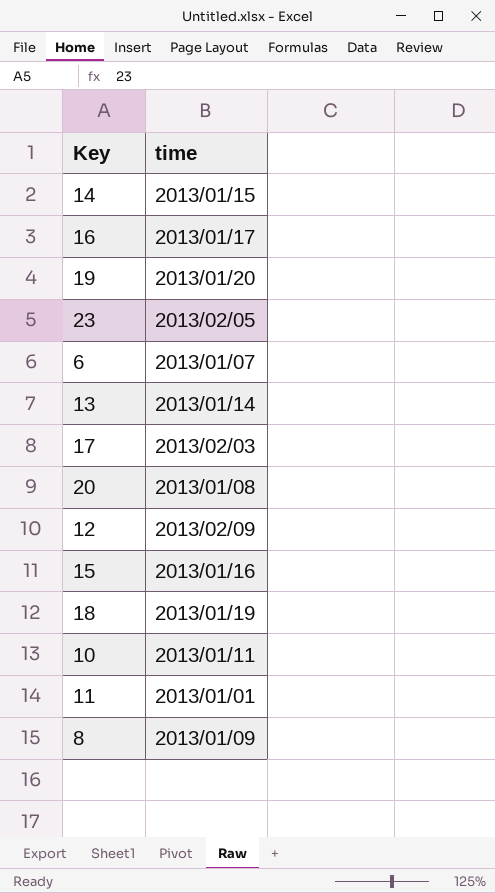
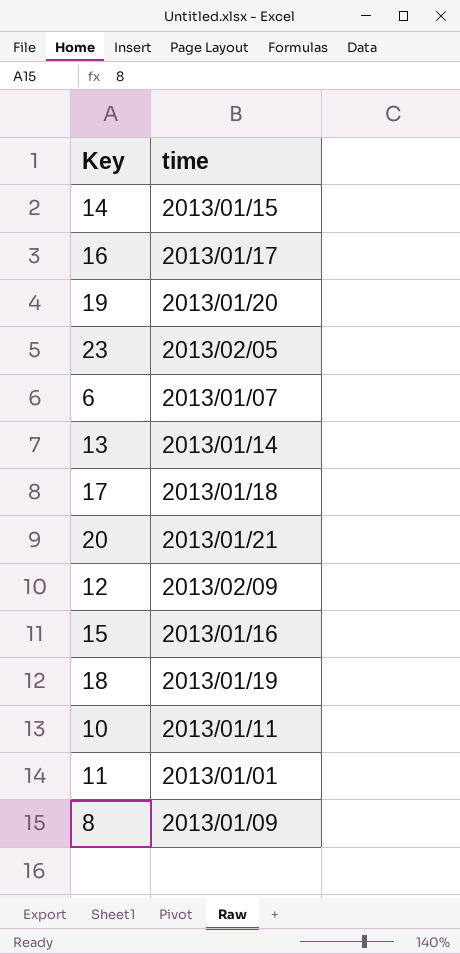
17 | time: 2013/02/03 -> 2013/01/18
20 | time: 2013/01/08 -> 2013/01/21

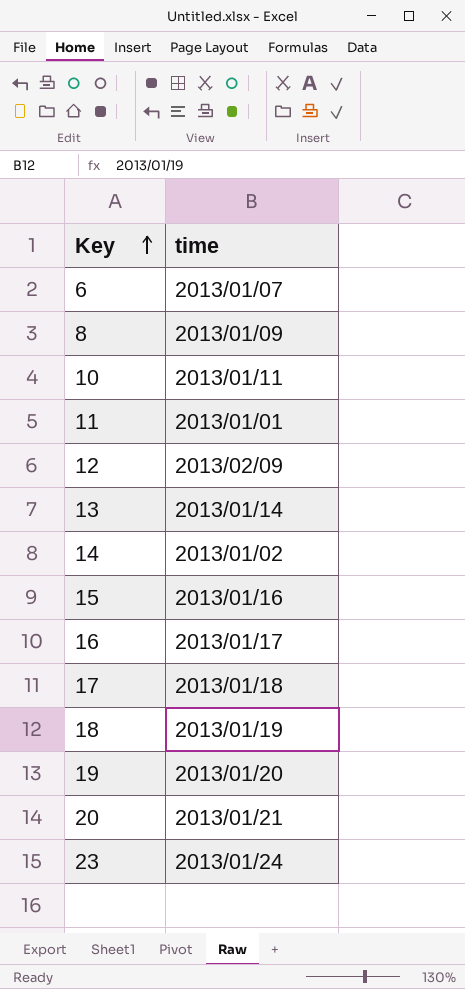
row order: none -> Key ascending
14 | time: 2013/01/15 -> 2013/01/02
23 | time: 2013/02/05 -> 2013/01/24

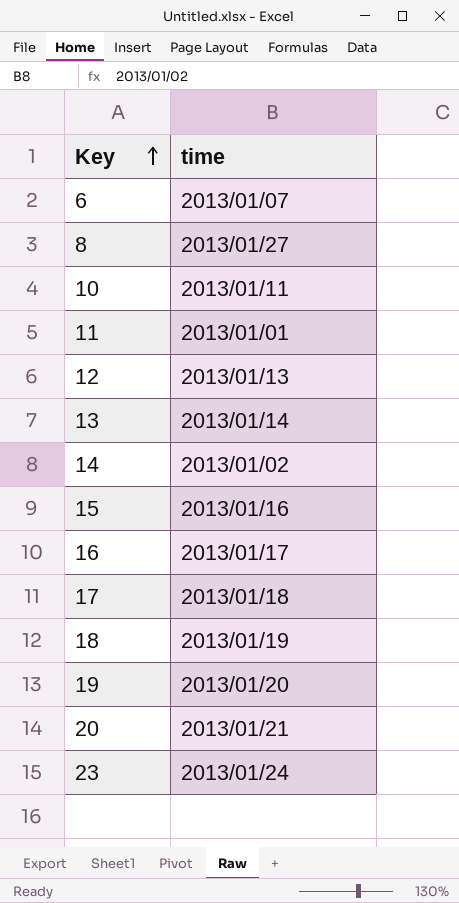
8 | time: 2013/01/09 -> 2013/01/27
12 | time: 2013/02/09 -> 2013/01/13

